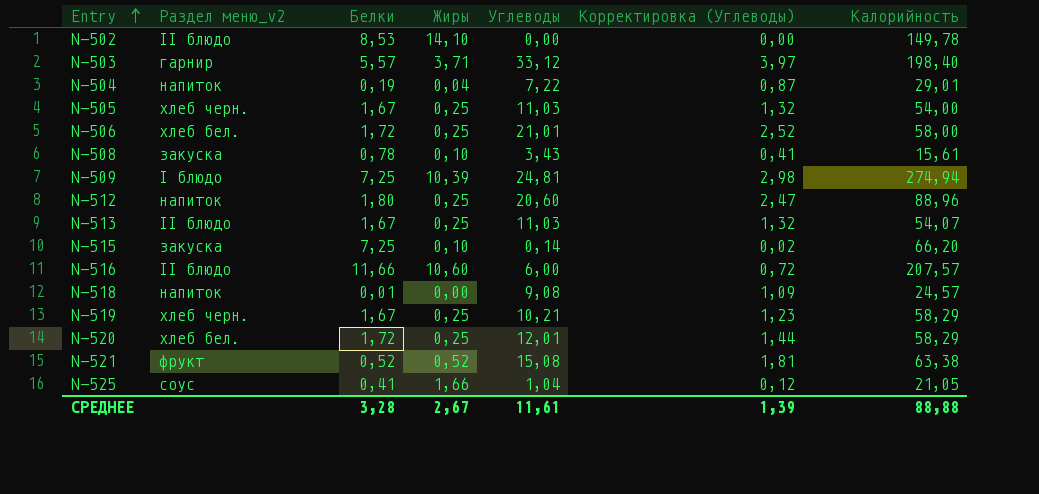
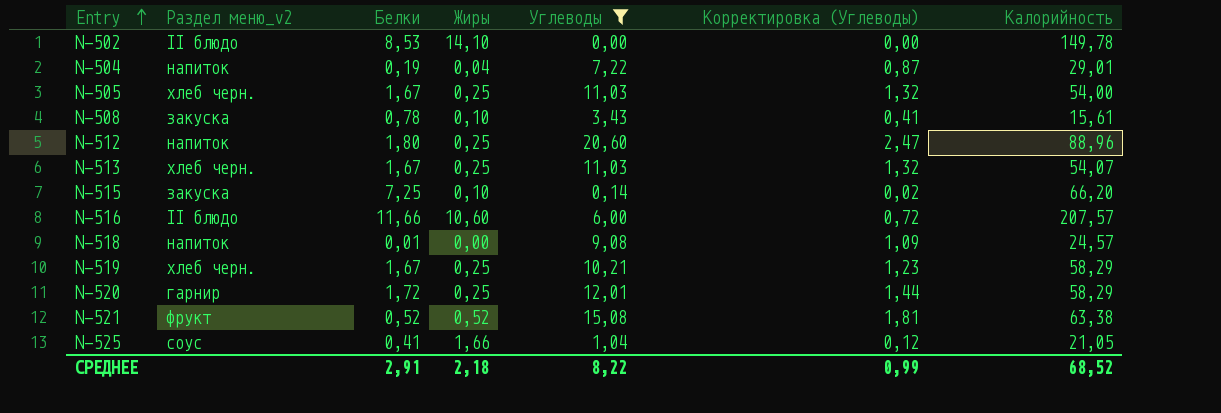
filter: none -> Углеводы <= 20,60
N-513 | Раздел меню_v2: II блюдо -> хлеб черн.
N-520 | Раздел меню_v2: хлеб бел. -> гарнир
СРЕДНЕЕ | Белки: 3,28 -> 2,91
СРЕДНЕЕ | Жиры: 2,67 -> 2,18
СРЕДНЕЕ | Углеводы: 11,61 -> 8,22
СРЕДНЕЕ | Корректировка (Углеводы): 1,39 -> 0,99
СРЕДНЕЕ | Калорийность: 88,88 -> 68,52

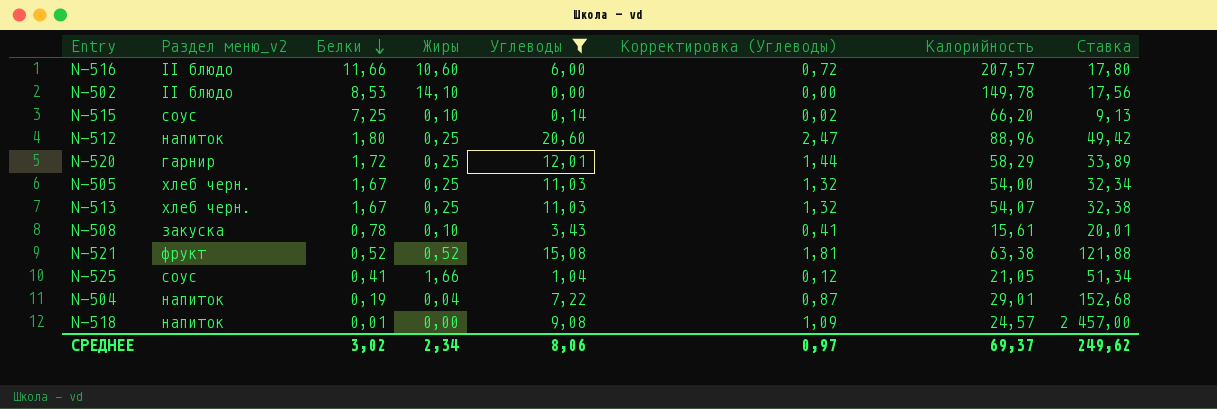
row order: Entry ascending -> Белки descending
column Ставка | formula: none -> [Калорийность] / [Белки]
row N-519: хлеб черн. | 1,67 | 0,25 | 10,21 | 1,23 | 58,29 -> none
N-515 | Раздел меню_v2: закуска -> соус
СРЕДНЕЕ | Белки: 2,91 -> 3,02
СРЕДНЕЕ | Жиры: 2,18 -> 2,34
СРЕДНЕЕ | Углеводы: 8,22 -> 8,06
СРЕДНЕЕ | Корректировка (Углеводы): 0,99 -> 0,97
СРЕДНЕЕ | Калорийность: 68,52 -> 69,37

